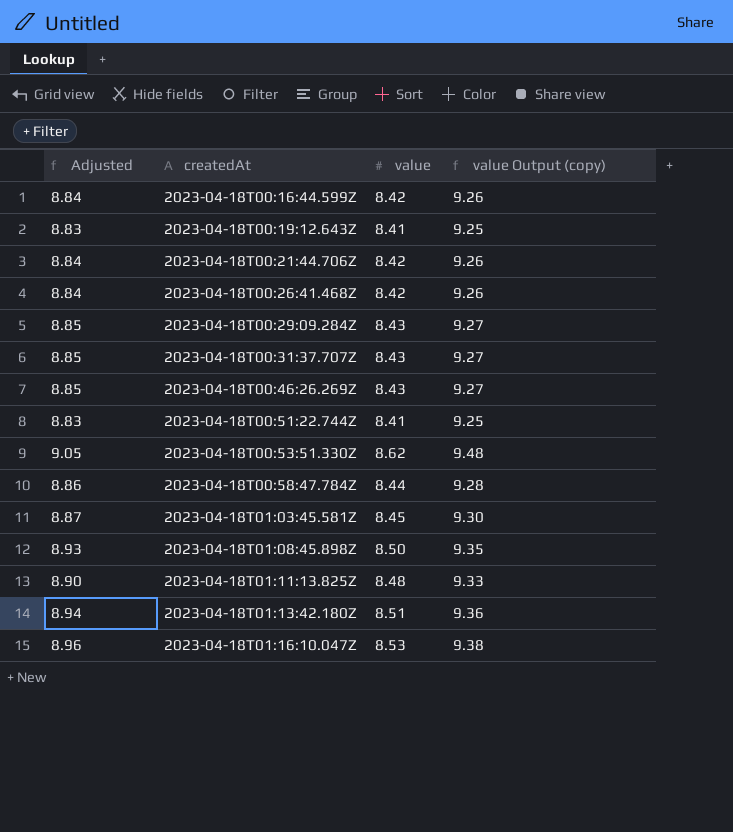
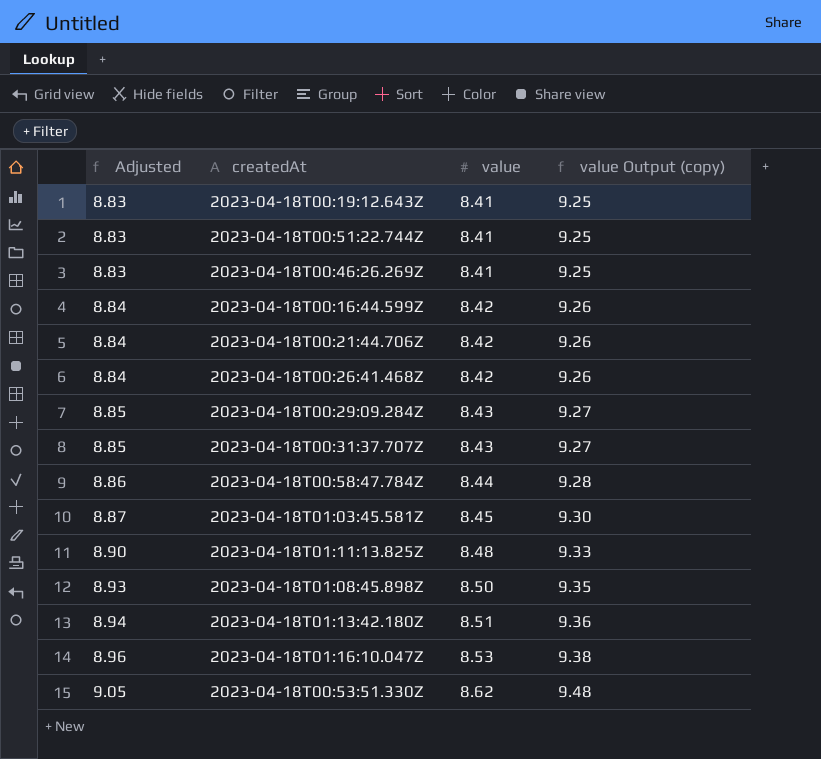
row order: createdAt ascending -> Adjusted ascending
2023-04-18T00:46:26.269Z | Adjusted: 8.85 -> 8.83
2023-04-18T00:46:26.269Z | value: 8.43 -> 8.41
2023-04-18T00:46:26.269Z | value Output (copy): 9.27 -> 9.25

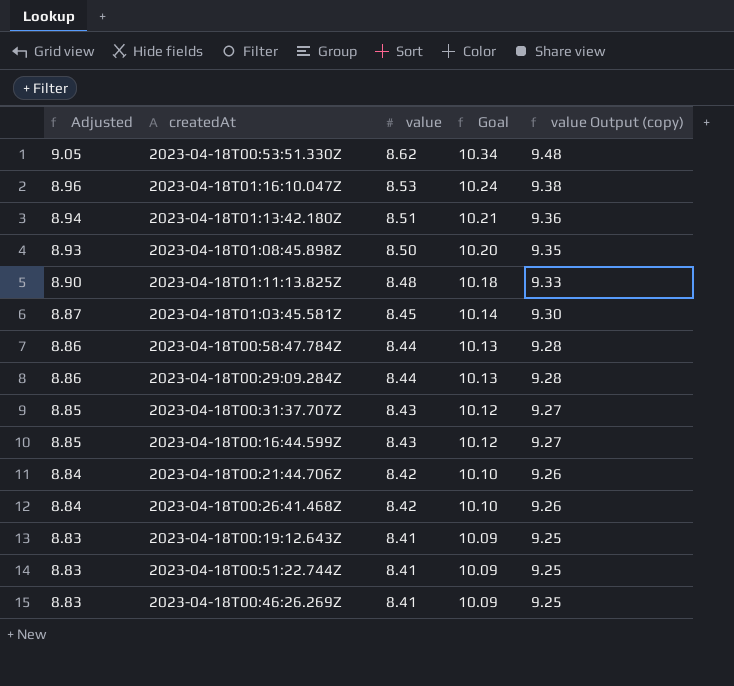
row order: Adjusted ascending -> Adjusted descending
column Goal | formula: none -> [value] * 1.2
2023-04-18T00:29:09.284Z | Adjusted: 8.85 -> 8.86
2023-04-18T00:29:09.284Z | value: 8.43 -> 8.44
2023-04-18T00:29:09.284Z | value Output (copy): 9.27 -> 9.28
2023-04-18T00:16:44.599Z | Adjusted: 8.84 -> 8.85
2023-04-18T00:16:44.599Z | value: 8.42 -> 8.43
2023-04-18T00:16:44.599Z | value Output (copy): 9.26 -> 9.27

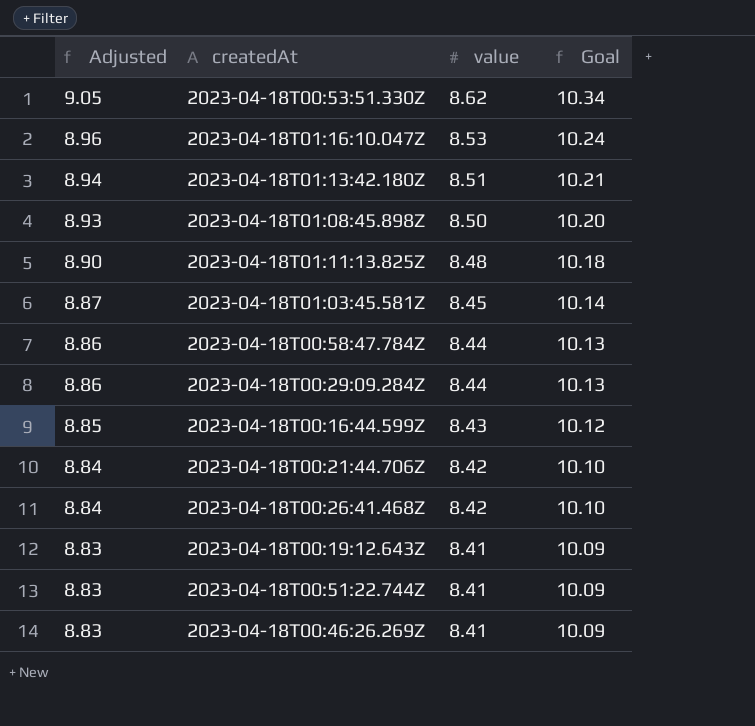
column value Output (copy) | formula: [value] * 1.1 -> none
row 2023-04-18T00:31:37.707Z: 8.85 | 8.43 | 10.12 | 9.27 -> none

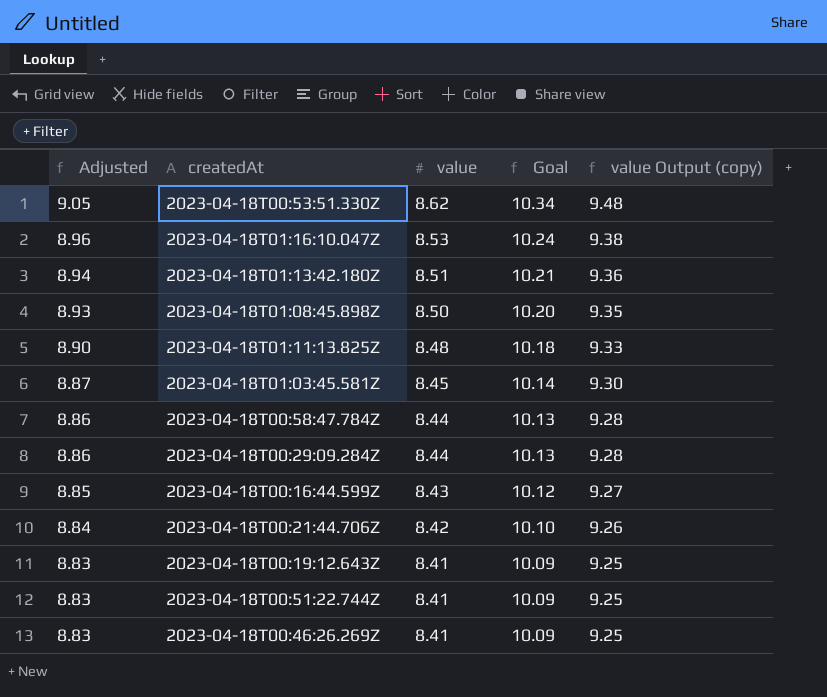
column value Output (copy) | formula: none -> [value] * 1.1
row 2023-04-18T00:26:41.468Z: 8.84 | 8.42 | 10.10 -> none

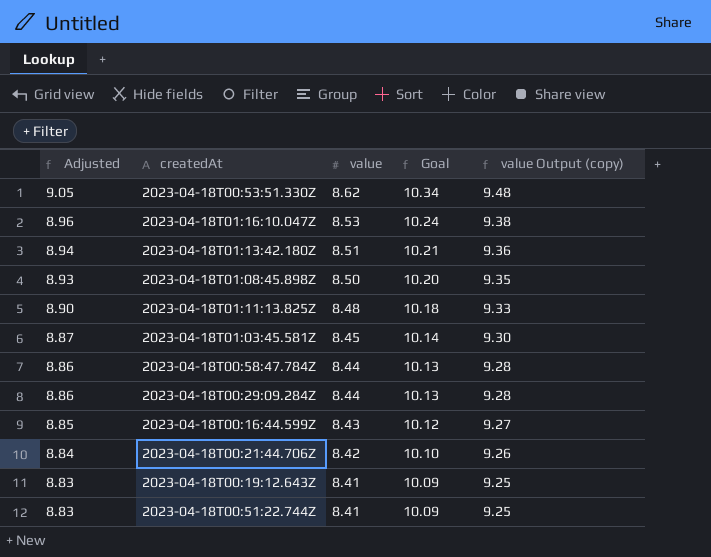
row 2023-04-18T00:46:26.269Z: 8.83 | 8.41 | 10.09 | 9.25 -> none

